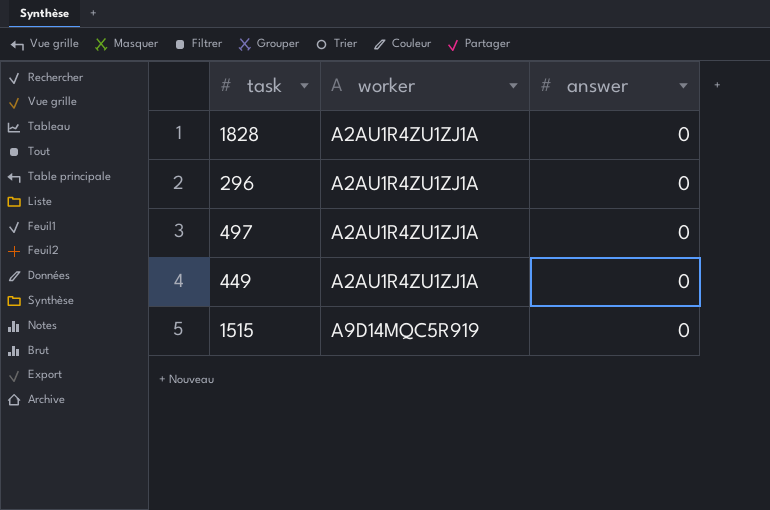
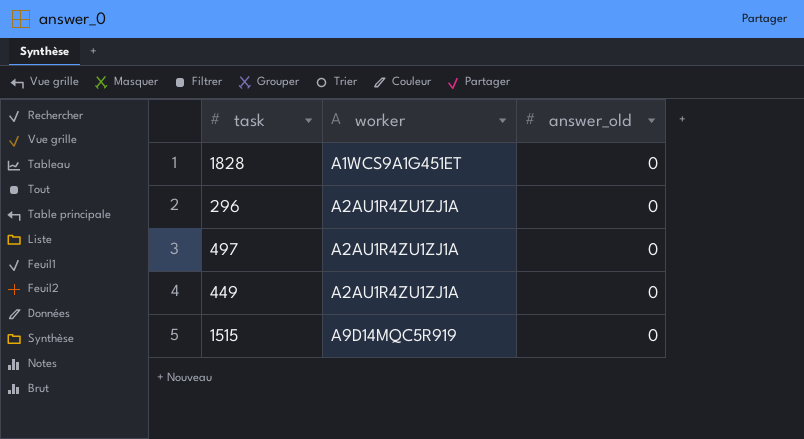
column name: answer -> answer_old
1828 | worker: A2AU1R4ZU1ZJ1A -> A1WCS9A1G451ET

